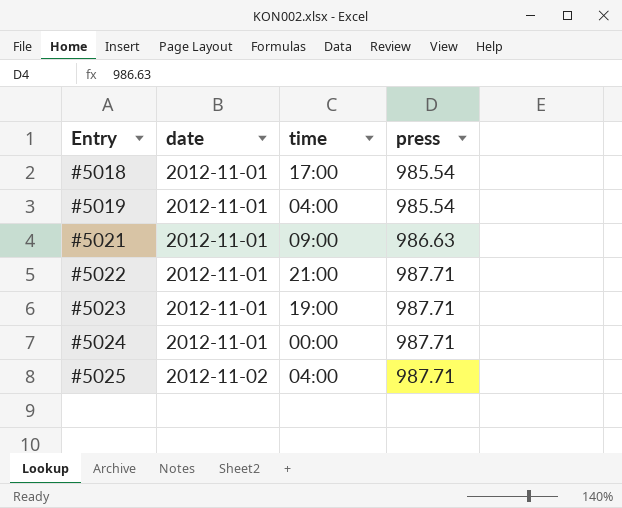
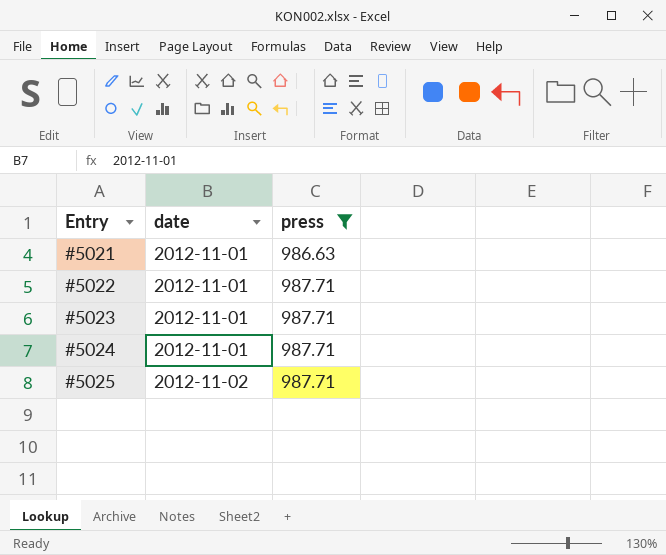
filter: none -> press != 985.54
column time | position: 3 -> none

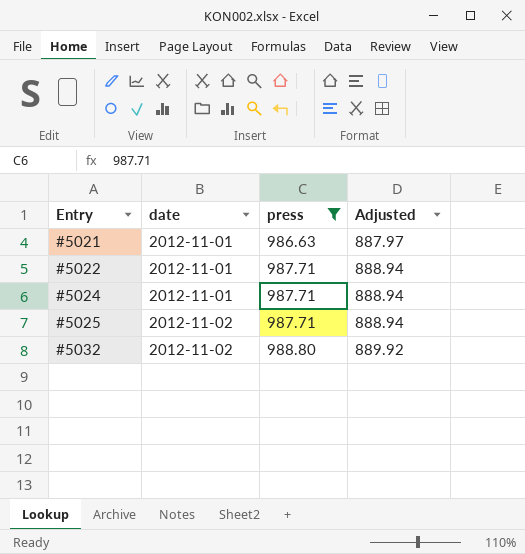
column Adjusted | formula: none -> [press] * 0.9
row #5023: 2012-11-01 | 987.71 -> none
row #5032: none -> 2012-11-02 | 988.80 | 889.92

